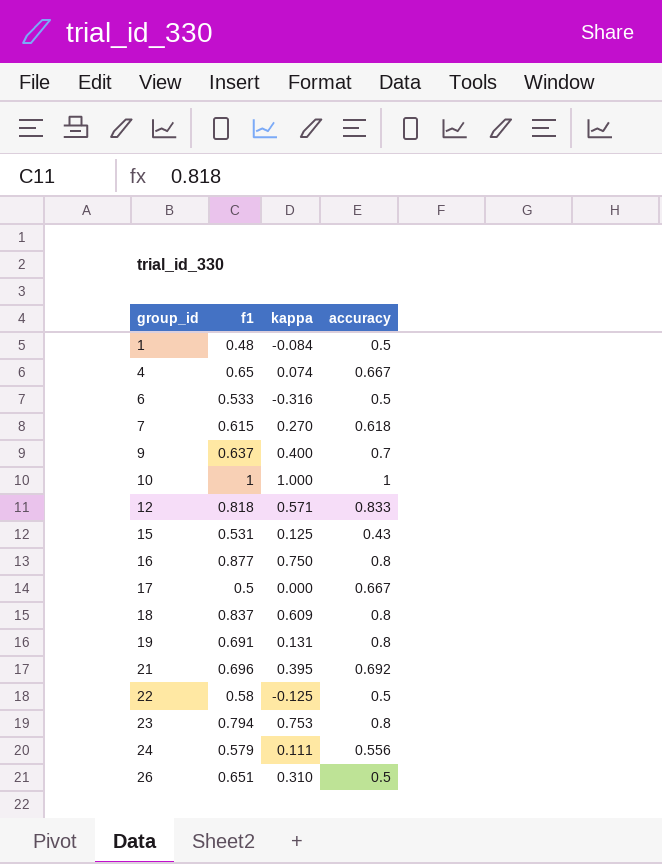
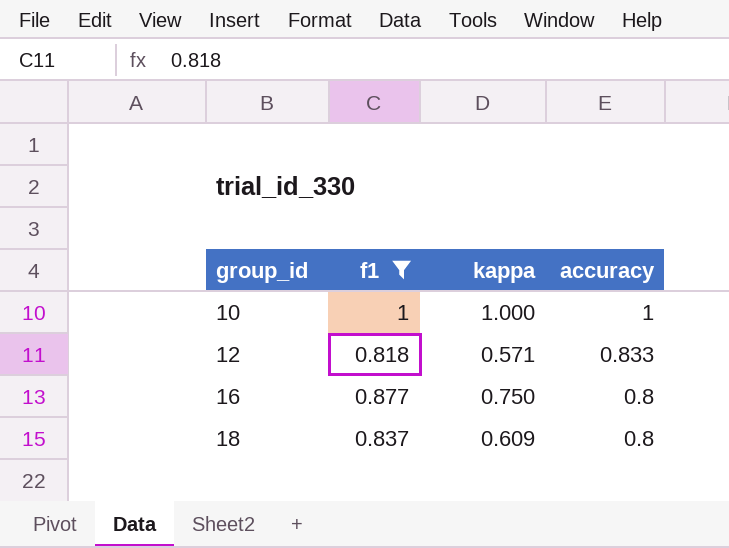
filter: none -> f1 >= 0.818

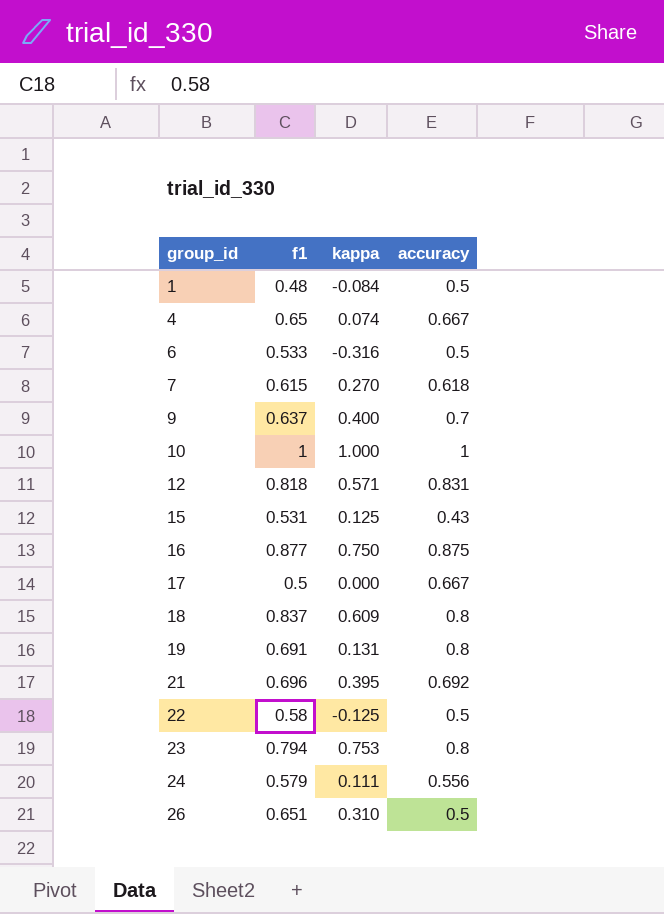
filter: f1 >= 0.818 -> none
12 | accuracy: 0.833 -> 0.831
16 | accuracy: 0.8 -> 0.875

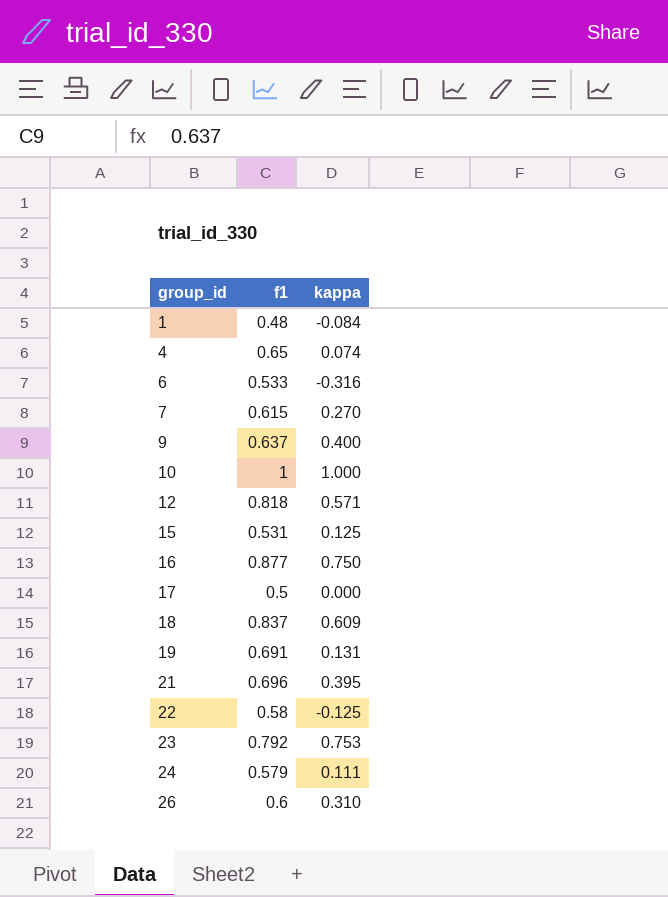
column accuracy | position: 4 -> none
23 | f1: 0.794 -> 0.792
26 | f1: 0.651 -> 0.6

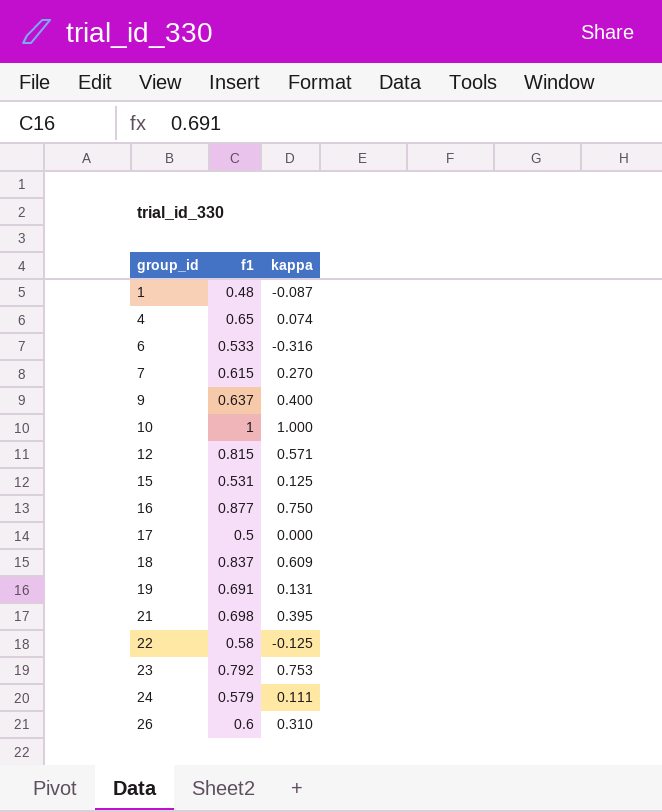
1 | kappa: -0.084 -> -0.087
12 | f1: 0.818 -> 0.815
21 | f1: 0.696 -> 0.698

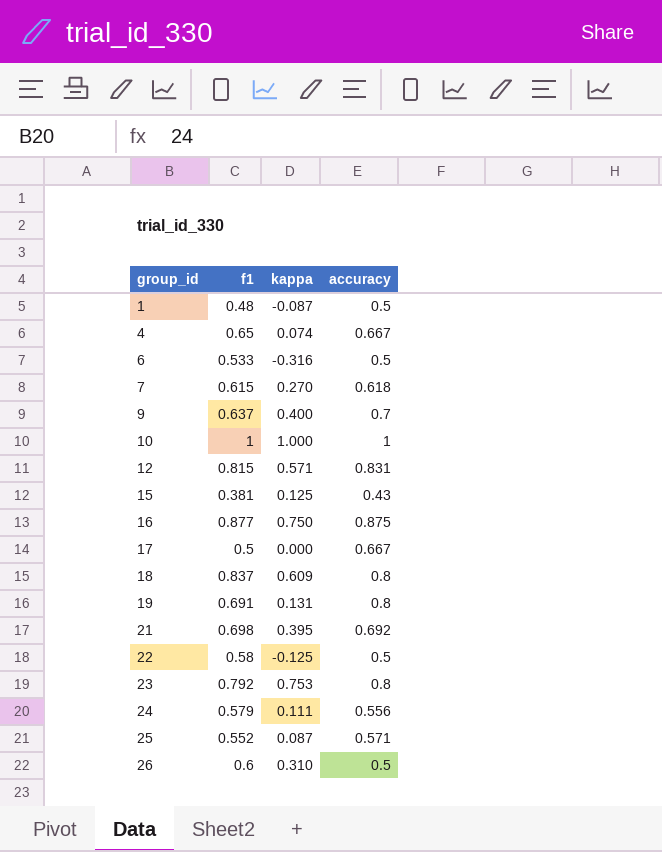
column accuracy | position: none -> 4
15 | f1: 0.531 -> 0.381
row 25: none -> 0.552 | 0.087 | 0.571

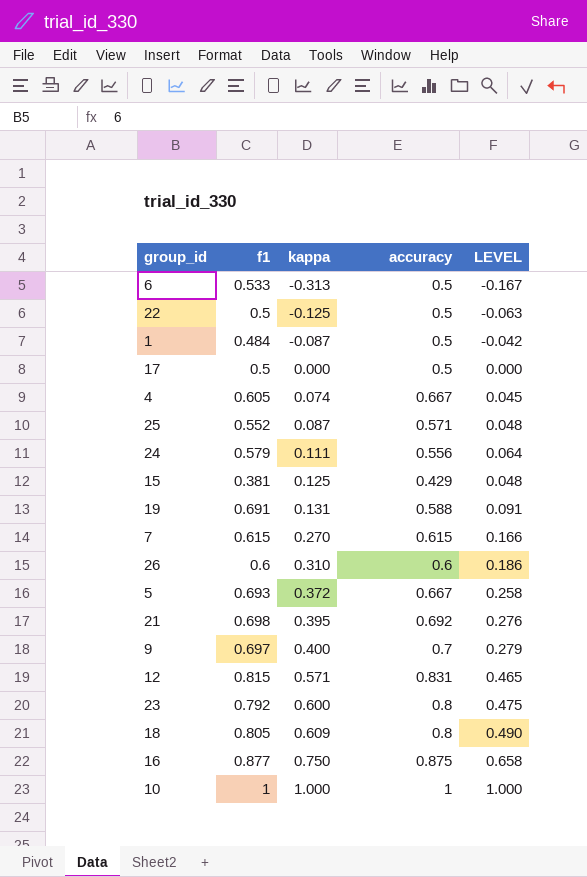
row order: group_id ascending -> kappa ascending
column LEVEL | formula: none -> [f1] * [kappa]
6 | kappa: -0.316 -> -0.313
22 | f1: 0.58 -> 0.5
1 | f1: 0.48 -> 0.484
17 | accuracy: 0.667 -> 0.5
4 | f1: 0.65 -> 0.605
15 | accuracy: 0.43 -> 0.429
19 | accuracy: 0.8 -> 0.588
7 | accuracy: 0.618 -> 0.615
26 | accuracy: 0.5 -> 0.6
row 5: none -> 0.693 | 0.372 | 0.667 | 0.258
9 | f1: 0.637 -> 0.697
23 | kappa: 0.753 -> 0.600
18 | f1: 0.837 -> 0.805

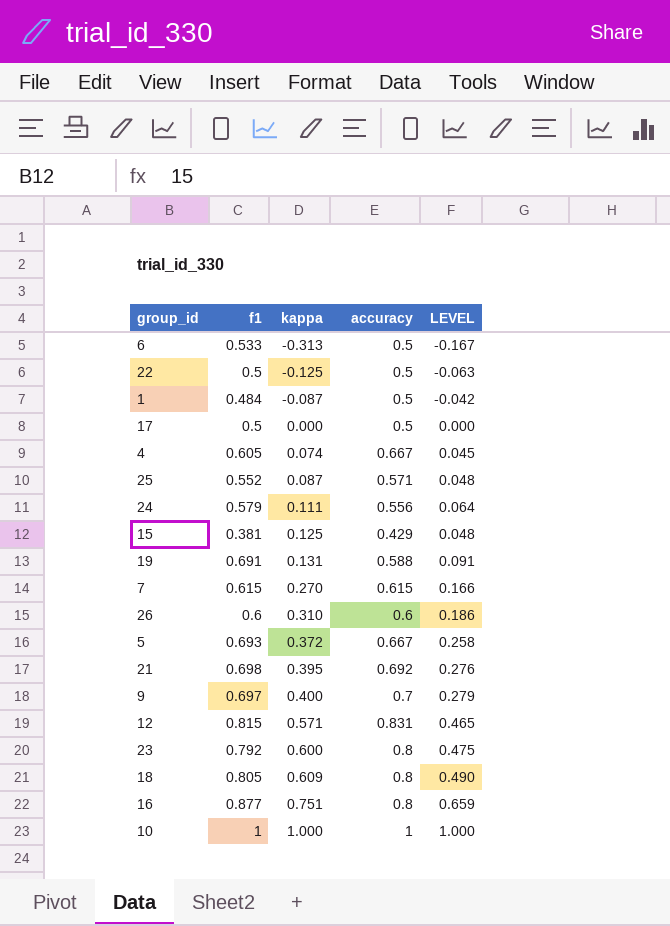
16 | kappa: 0.750 -> 0.751
16 | accuracy: 0.875 -> 0.8
16 | LEVEL: 0.658 -> 0.659

